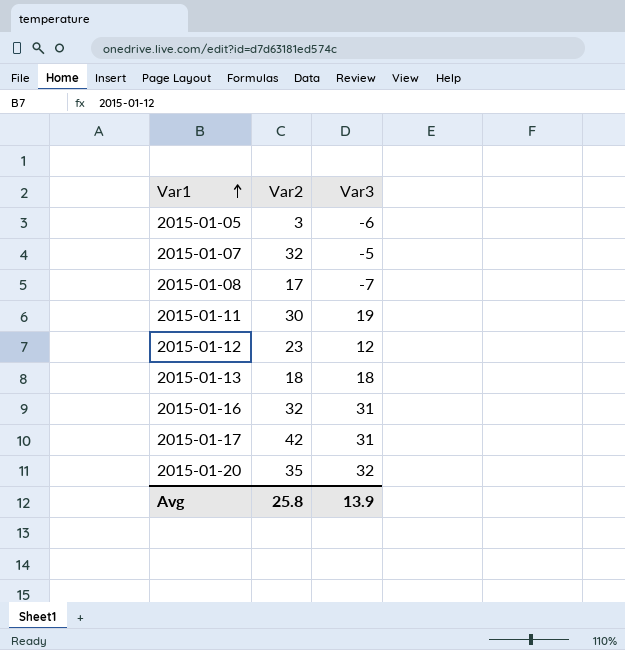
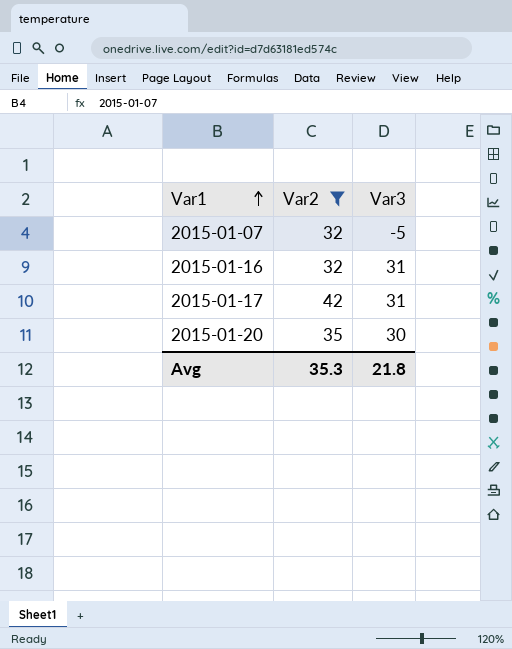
filter: none -> Var2 >= 32
2015-01-20 | Var3: 32 -> 30
Avg | Var2: 25.8 -> 35.3
Avg | Var3: 13.9 -> 21.8

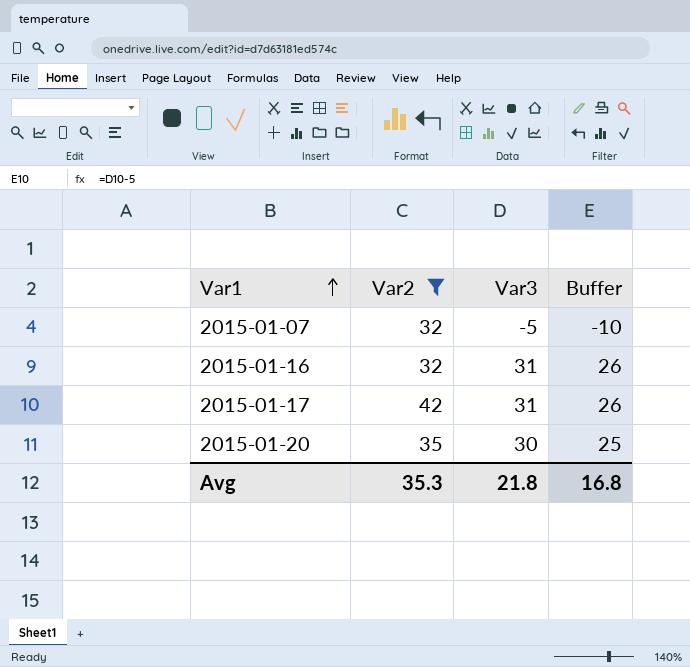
column Buffer | formula: none -> [Var3] - 5

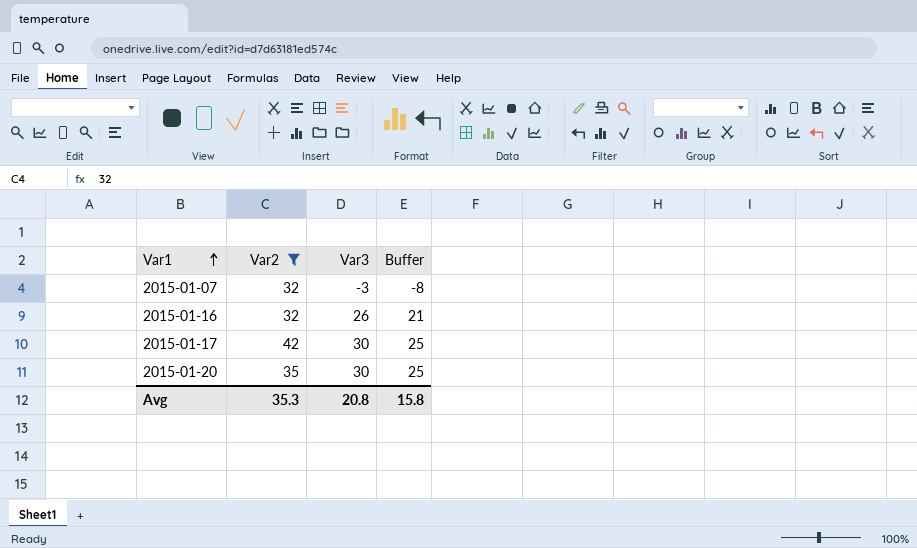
2015-01-07 | Var3: -5 -> -3
2015-01-07 | Buffer: -10 -> -8
2015-01-16 | Var3: 31 -> 26
2015-01-16 | Buffer: 26 -> 21
2015-01-17 | Var3: 31 -> 30
2015-01-17 | Buffer: 26 -> 25
Avg | Var3: 21.8 -> 20.8
Avg | Buffer: 16.8 -> 15.8

